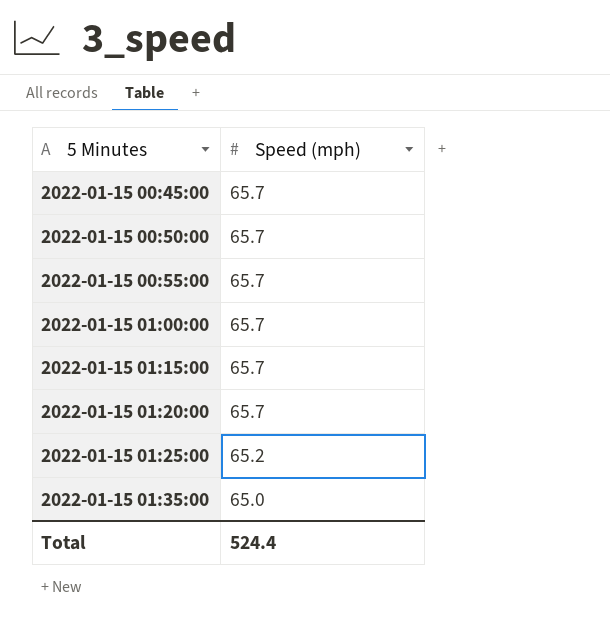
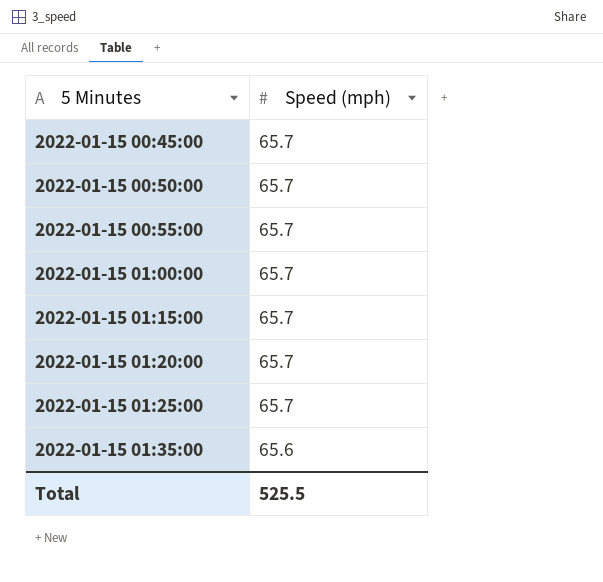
2022-01-15 01:25:00 | Speed (mph): 65.2 -> 65.7
2022-01-15 01:35:00 | Speed (mph): 65.0 -> 65.6
Total | Speed (mph): 524.4 -> 525.5

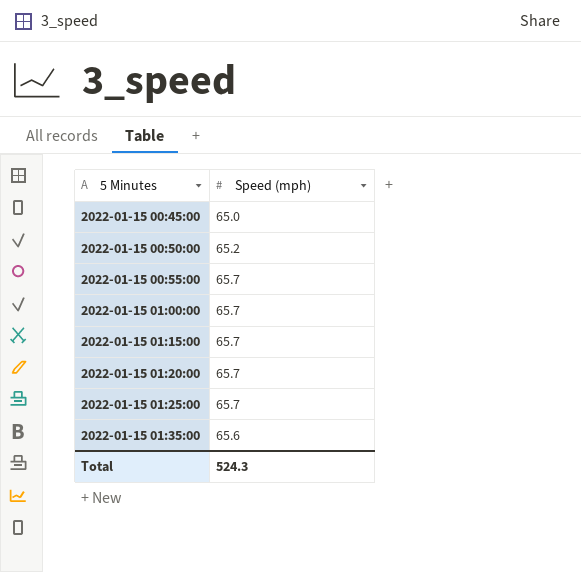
2022-01-15 00:45:00 | Speed (mph): 65.7 -> 65.0
2022-01-15 00:50:00 | Speed (mph): 65.7 -> 65.2
Total | Speed (mph): 525.5 -> 524.3

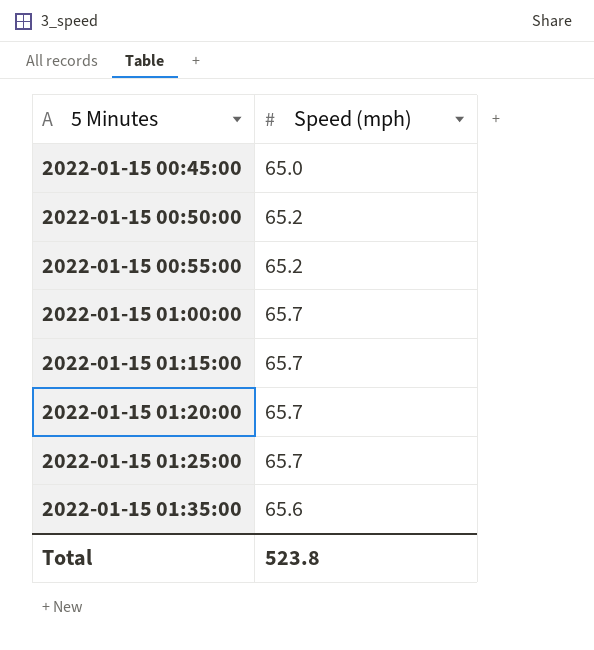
2022-01-15 00:55:00 | Speed (mph): 65.7 -> 65.2
Total | Speed (mph): 524.3 -> 523.8

